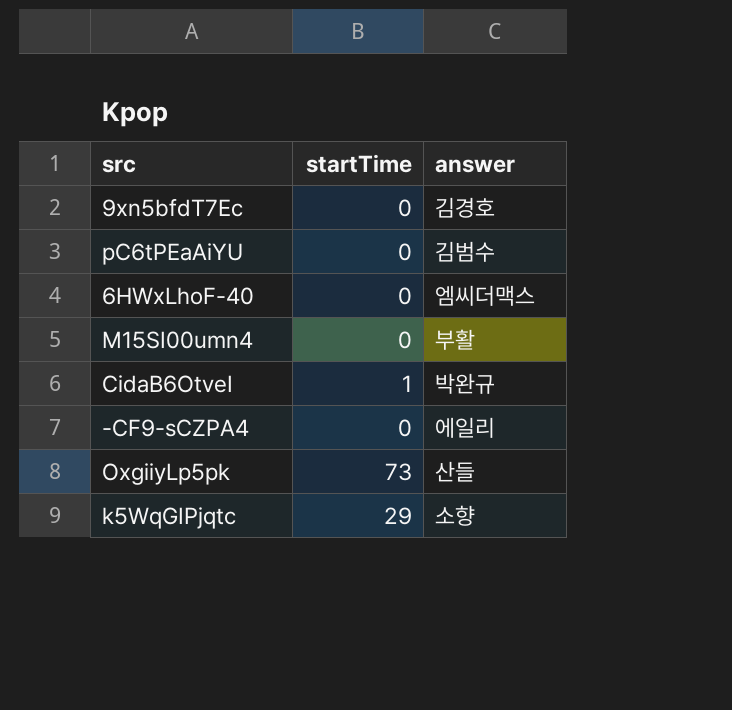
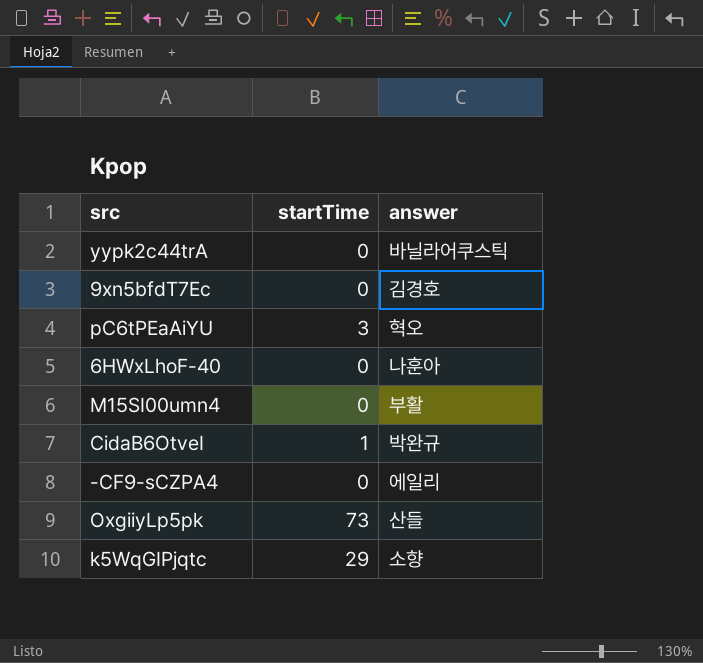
row yypk2c44trA: none -> 0 | 바닐라어쿠스틱
pC6tPEaAiYU | startTime: 0 -> 3
pC6tPEaAiYU | answer: 김범수 -> 혁오
6HWxLhoF-40 | answer: 엠씨더맥스 -> 나훈아

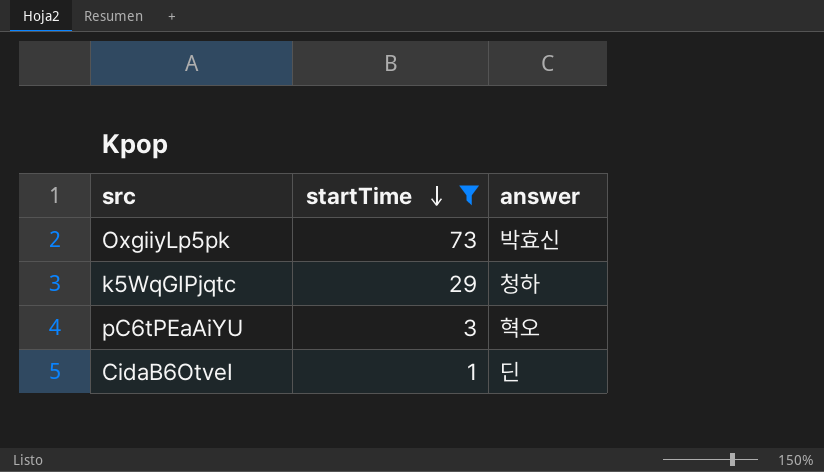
filter: none -> startTime != 0
row order: none -> startTime descending
OxgiiyLp5pk | answer: 산들 -> 박효신
k5WqGIPjqtc | answer: 소향 -> 청하
CidaB6OtveI | answer: 박완규 -> 딘

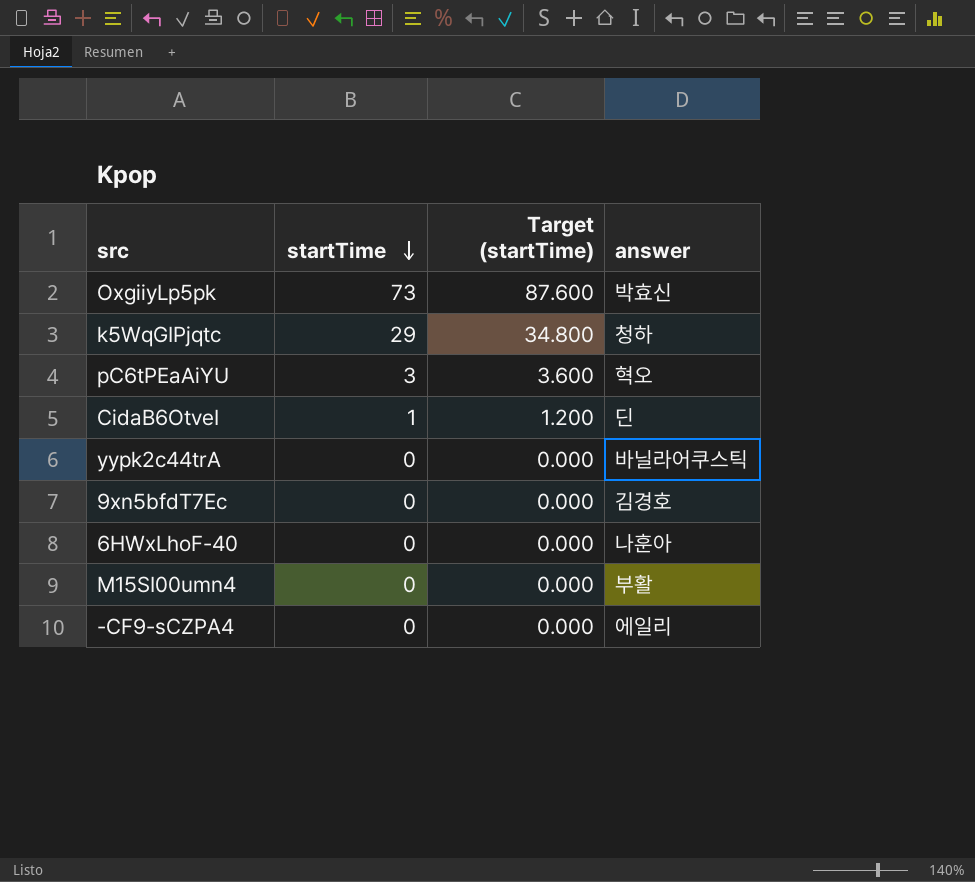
filter: startTime != 0 -> none
column Target (startTime) | formula: none -> [startTime] * 1.2

